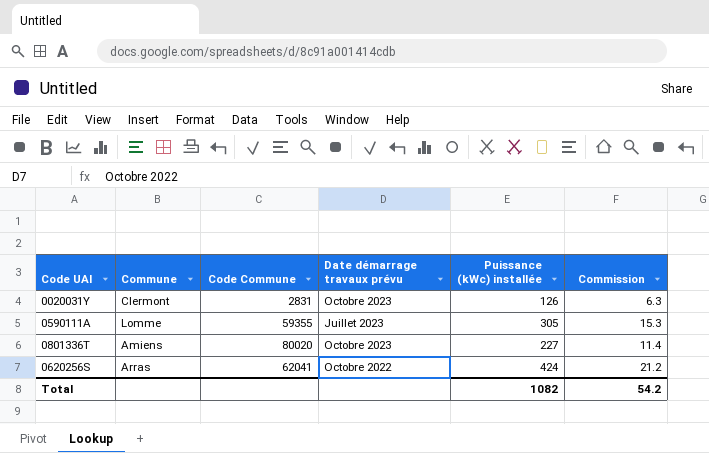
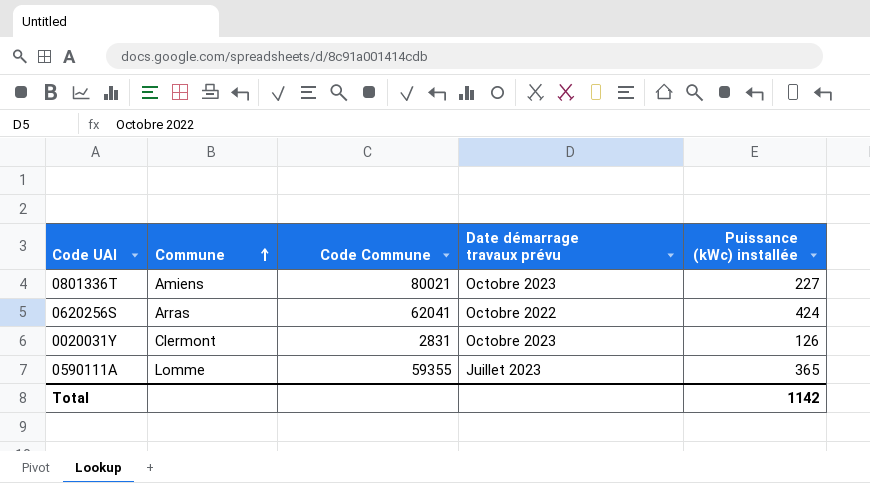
row order: none -> Commune ascending
column Commission | formula: [Puissance (kWc) installée] * 0.05 -> none
0801336T | Code Commune: 80020 -> 80021
0590111A | Puissance (kWc) installée: 305 -> 365
Total | Puissance (kWc) installée: 1082 -> 1142

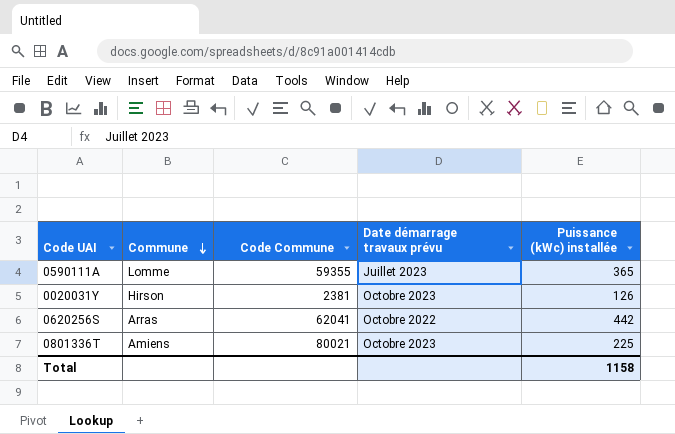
row order: Commune ascending -> Commune descending
0020031Y | Commune: Clermont -> Hirson
0020031Y | Code Commune: 2831 -> 2381
0620256S | Puissance (kWc) installée: 424 -> 442
0801336T | Puissance (kWc) installée: 227 -> 225
Total | Puissance (kWc) installée: 1142 -> 1158

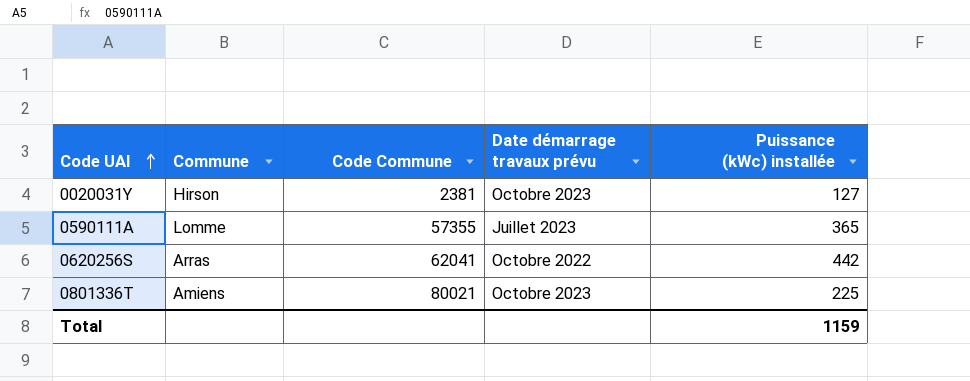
row order: Commune descending -> Code UAI ascending
0020031Y | Puissance (kWc) installée: 126 -> 127
0590111A | Code Commune: 59355 -> 57355
Total | Puissance (kWc) installée: 1158 -> 1159

